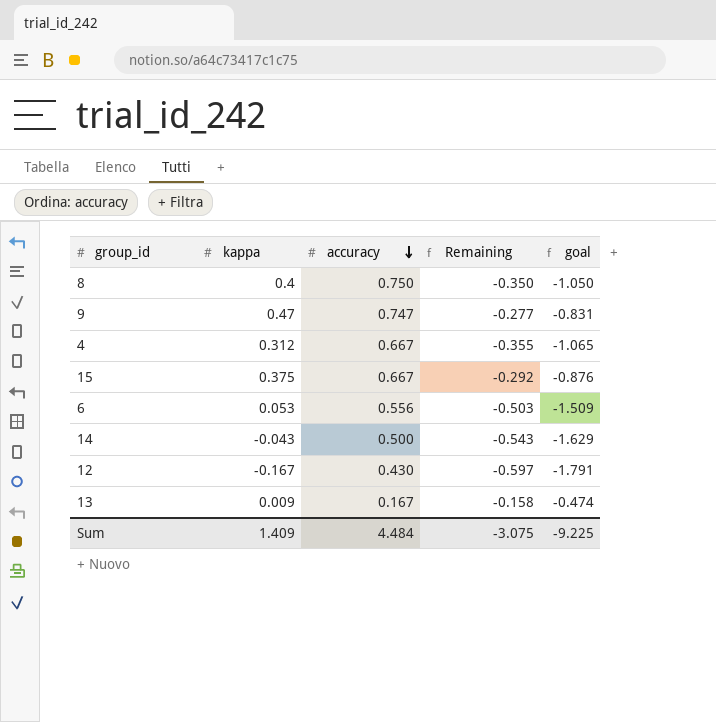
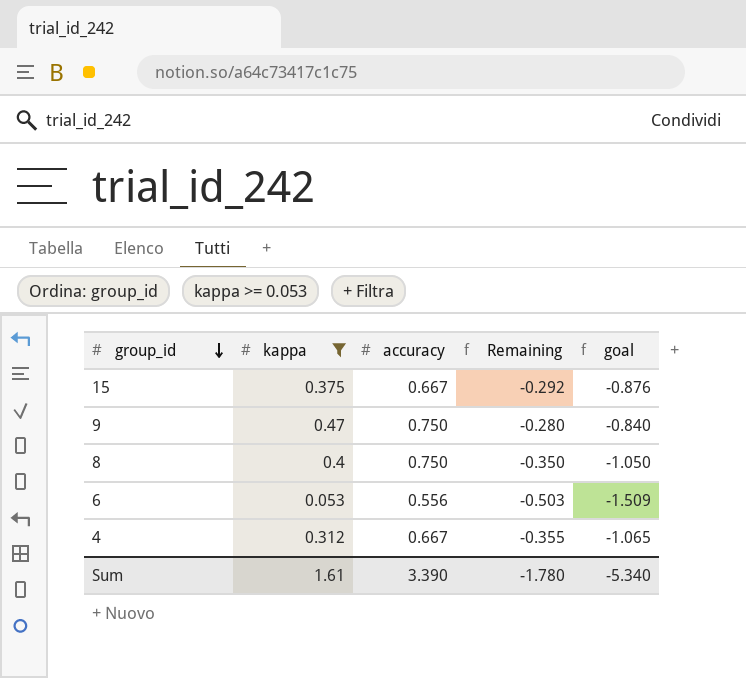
filter: none -> kappa >= 0.053
row order: accuracy descending -> group_id descending
9 | accuracy: 0.747 -> 0.750
9 | Remaining: -0.277 -> -0.280
9 | goal: -0.831 -> -0.840
Sum | kappa: 1.409 -> 1.61
Sum | accuracy: 4.484 -> 3.390
Sum | Remaining: -3.075 -> -1.780
Sum | goal: -9.225 -> -5.340

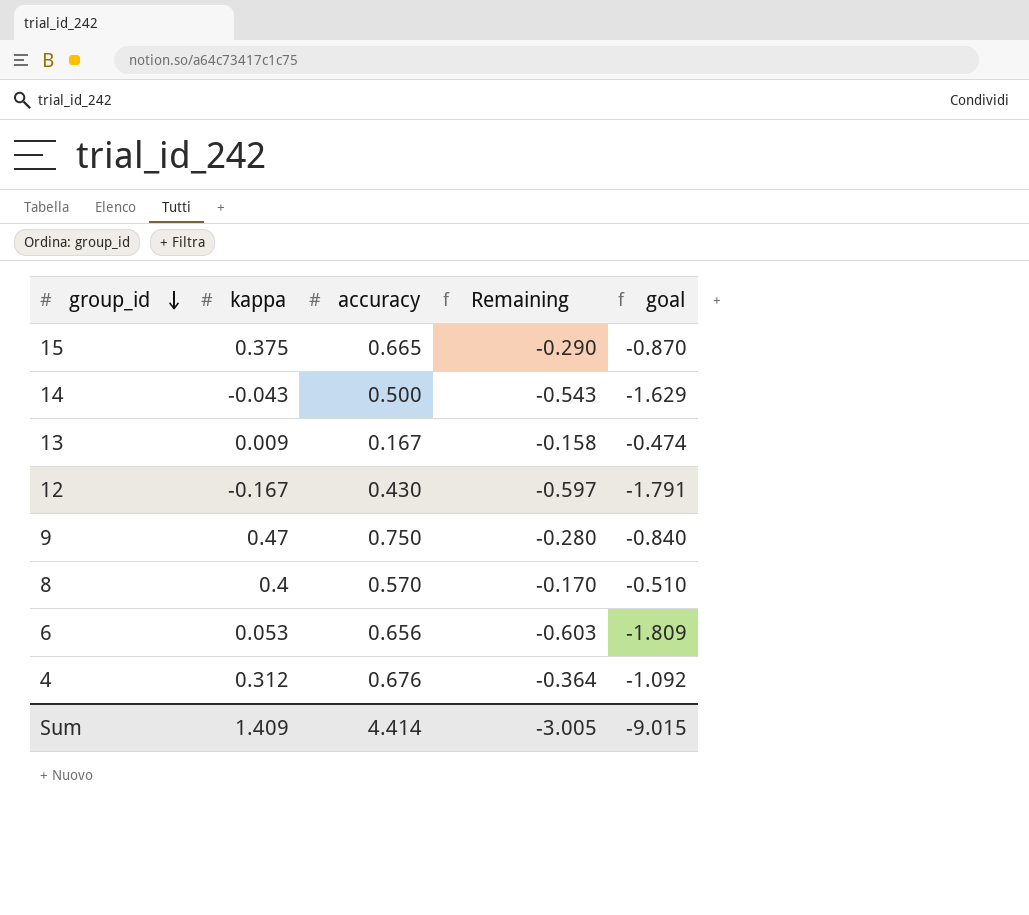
filter: kappa >= 0.053 -> none
15 | accuracy: 0.667 -> 0.665
15 | Remaining: -0.292 -> -0.290
15 | goal: -0.876 -> -0.870
8 | accuracy: 0.750 -> 0.570
8 | Remaining: -0.350 -> -0.170
8 | goal: -1.050 -> -0.510
6 | accuracy: 0.556 -> 0.656
6 | Remaining: -0.503 -> -0.603
6 | goal: -1.509 -> -1.809
4 | accuracy: 0.667 -> 0.676
4 | Remaining: -0.355 -> -0.364
4 | goal: -1.065 -> -1.092
Sum | kappa: 1.61 -> 1.409
Sum | accuracy: 3.390 -> 4.414
Sum | Remaining: -1.780 -> -3.005
Sum | goal: -5.340 -> -9.015

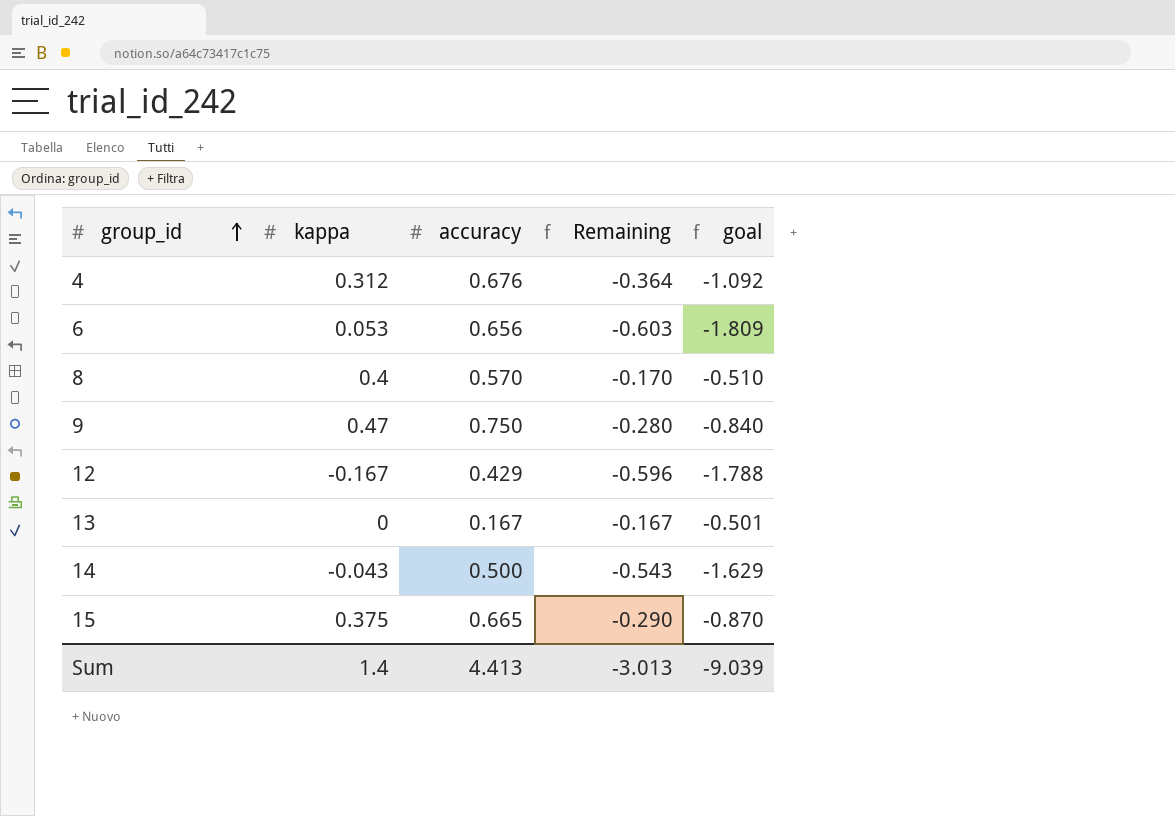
row order: group_id descending -> group_id ascending
12 | accuracy: 0.430 -> 0.429
12 | Remaining: -0.597 -> -0.596
12 | goal: -1.791 -> -1.788
13 | kappa: 0.009 -> 0
13 | Remaining: -0.158 -> -0.167
13 | goal: -0.474 -> -0.501
Sum | kappa: 1.409 -> 1.4
Sum | accuracy: 4.414 -> 4.413
Sum | Remaining: -3.005 -> -3.013
Sum | goal: -9.015 -> -9.039

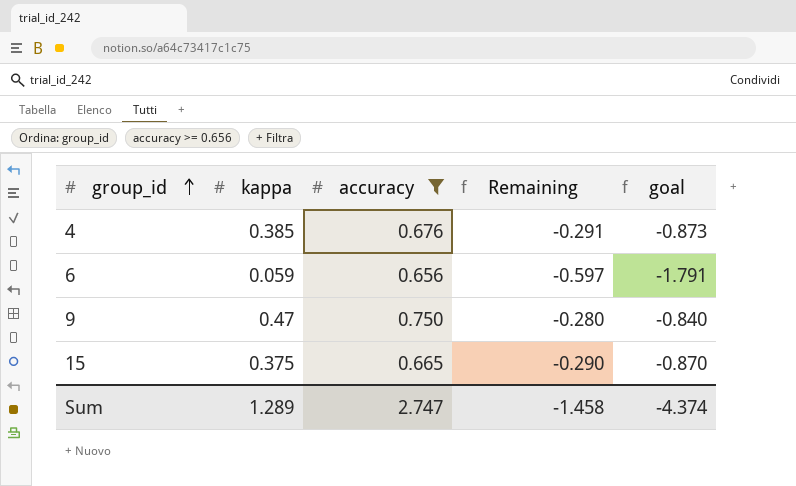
filter: none -> accuracy >= 0.656
4 | kappa: 0.312 -> 0.385
4 | Remaining: -0.364 -> -0.291
4 | goal: -1.092 -> -0.873
6 | kappa: 0.053 -> 0.059
6 | Remaining: -0.603 -> -0.597
6 | goal: -1.809 -> -1.791
Sum | kappa: 1.4 -> 1.289
Sum | accuracy: 4.413 -> 2.747
Sum | Remaining: -3.013 -> -1.458
Sum | goal: -9.039 -> -4.374

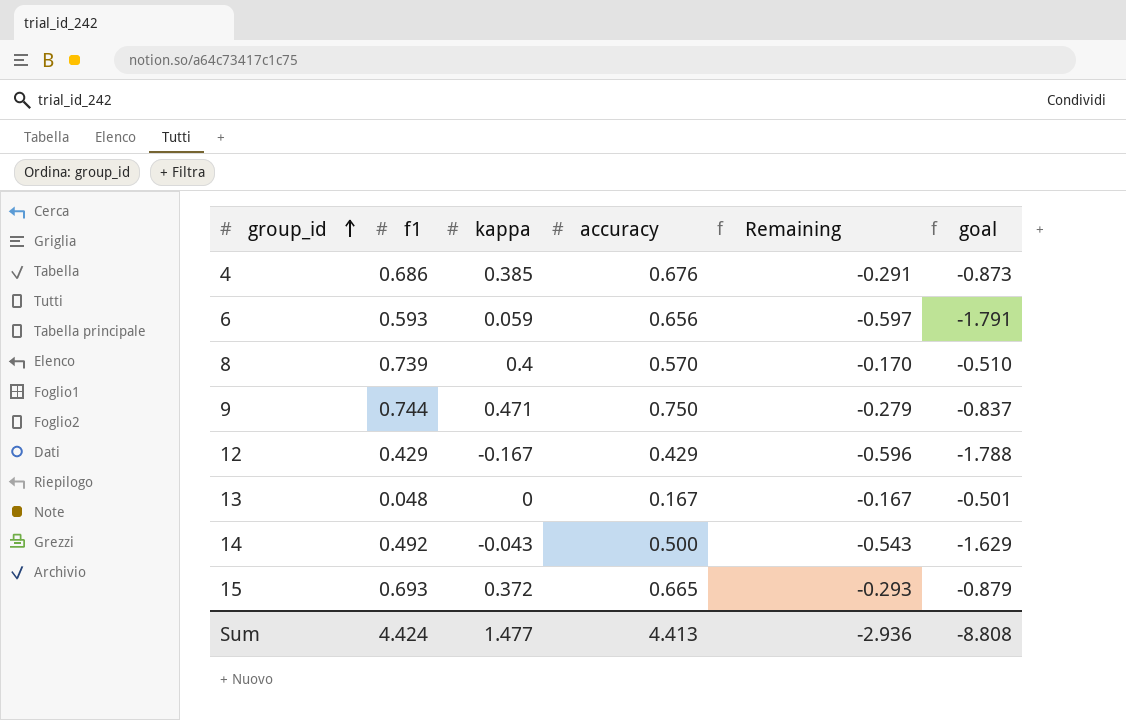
filter: accuracy >= 0.656 -> none
column f1 | position: none -> 2
9 | kappa: 0.47 -> 0.471
9 | Remaining: -0.280 -> -0.279
9 | goal: -0.840 -> -0.837
15 | kappa: 0.375 -> 0.372
15 | Remaining: -0.290 -> -0.293
15 | goal: -0.870 -> -0.879
Sum | kappa: 1.289 -> 1.477
Sum | accuracy: 2.747 -> 4.413
Sum | Remaining: -1.458 -> -2.936
Sum | goal: -4.374 -> -8.808

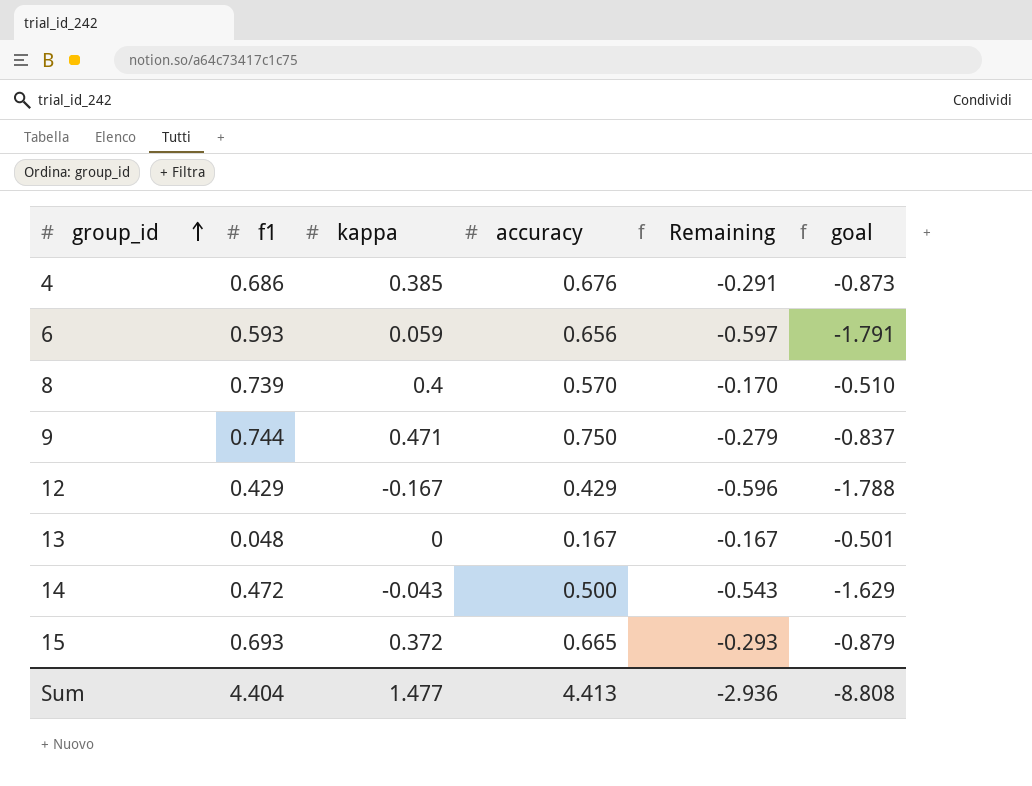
14 | f1: 0.492 -> 0.472
Sum | f1: 4.424 -> 4.404

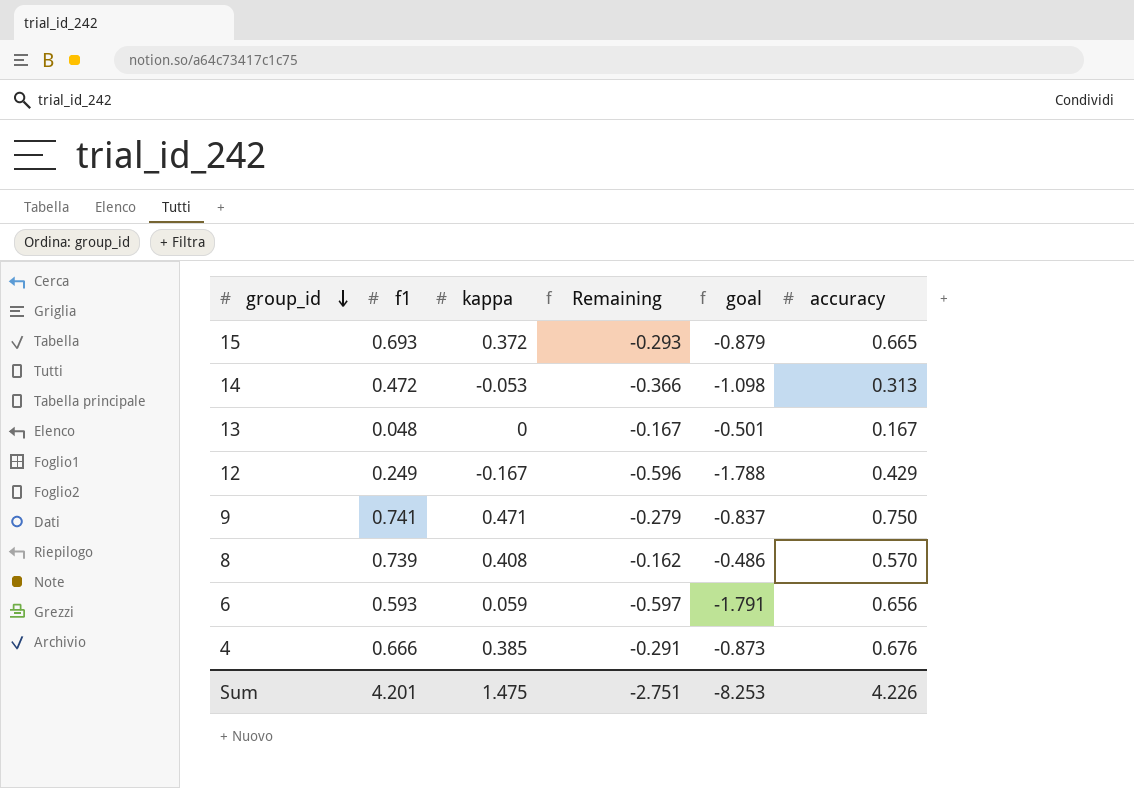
row order: group_id ascending -> group_id descending
column accuracy | position: 4 -> 6
14 | kappa: -0.043 -> -0.053
14 | Remaining: -0.543 -> -0.366
14 | goal: -1.629 -> -1.098
14 | accuracy: 0.500 -> 0.313
12 | f1: 0.429 -> 0.249
9 | f1: 0.744 -> 0.741
8 | kappa: 0.4 -> 0.408
8 | Remaining: -0.170 -> -0.162
8 | goal: -0.510 -> -0.486
4 | f1: 0.686 -> 0.666
Sum | f1: 4.404 -> 4.201
Sum | kappa: 1.477 -> 1.475
Sum | Remaining: -2.936 -> -2.751
Sum | goal: -8.808 -> -8.253
Sum | accuracy: 4.413 -> 4.226

